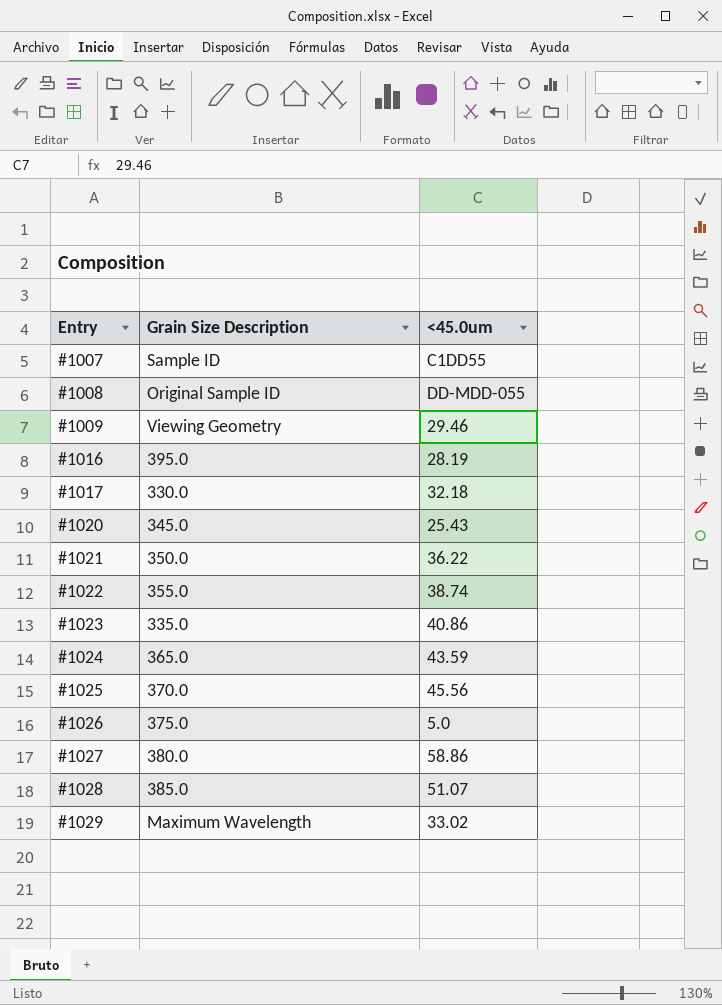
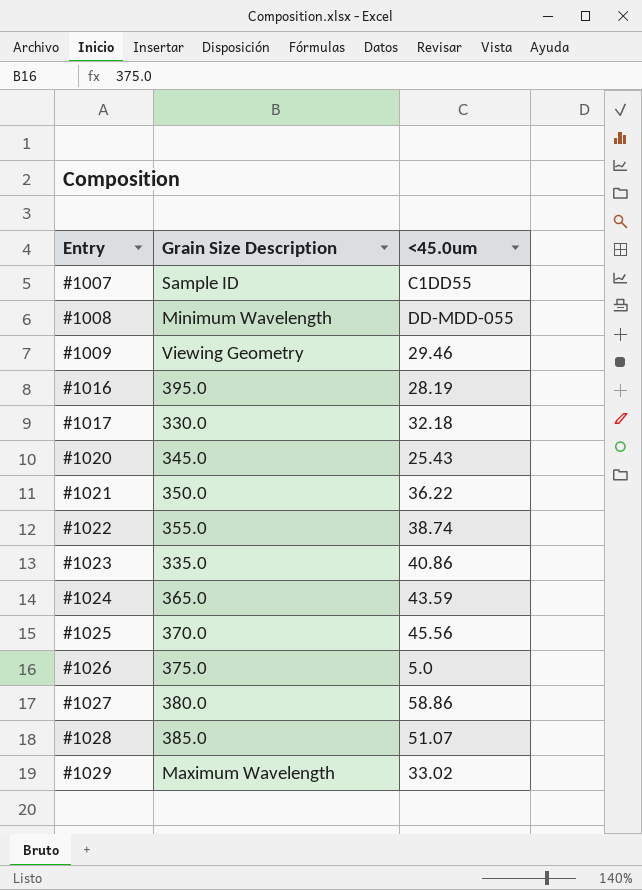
#1008 | Grain Size Description: Original Sample ID -> Minimum Wavelength

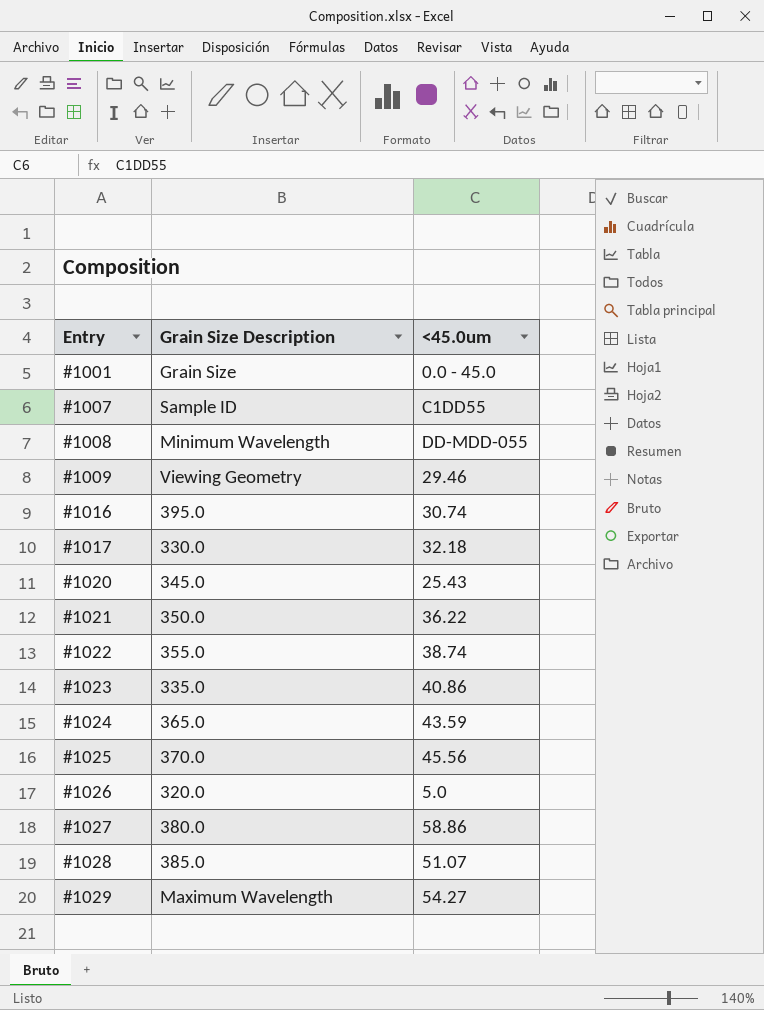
row #1001: none -> Grain Size | 0.0 - 45.0
#1016 | <45.0um: 28.19 -> 30.74
#1026 | Grain Size Description: 375.0 -> 320.0
#1029 | <45.0um: 33.02 -> 54.27

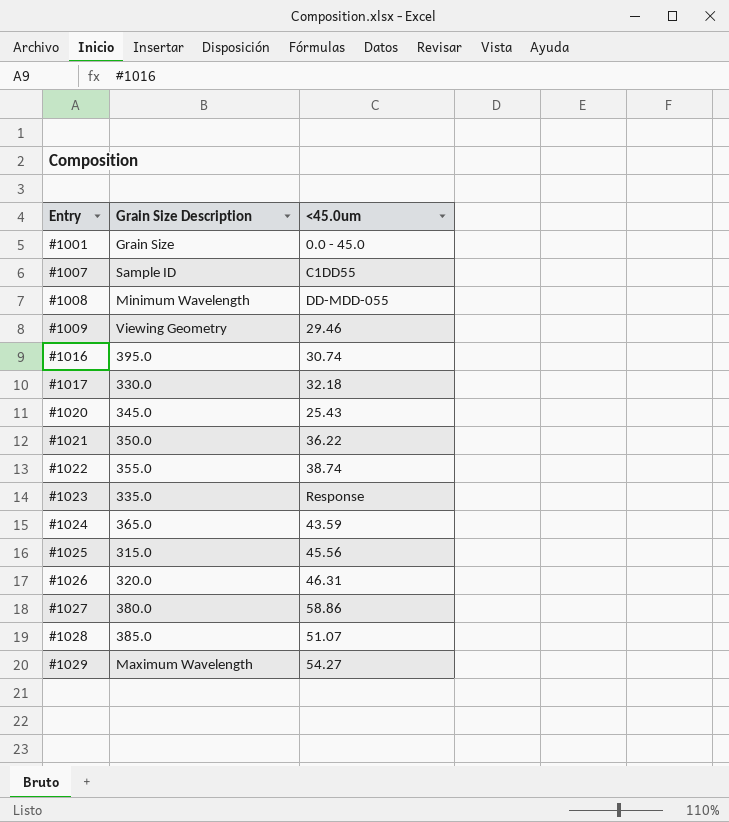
#1023 | <45.0um: 40.86 -> Response
#1025 | Grain Size Description: 370.0 -> 315.0
#1026 | <45.0um: 5.0 -> 46.31

